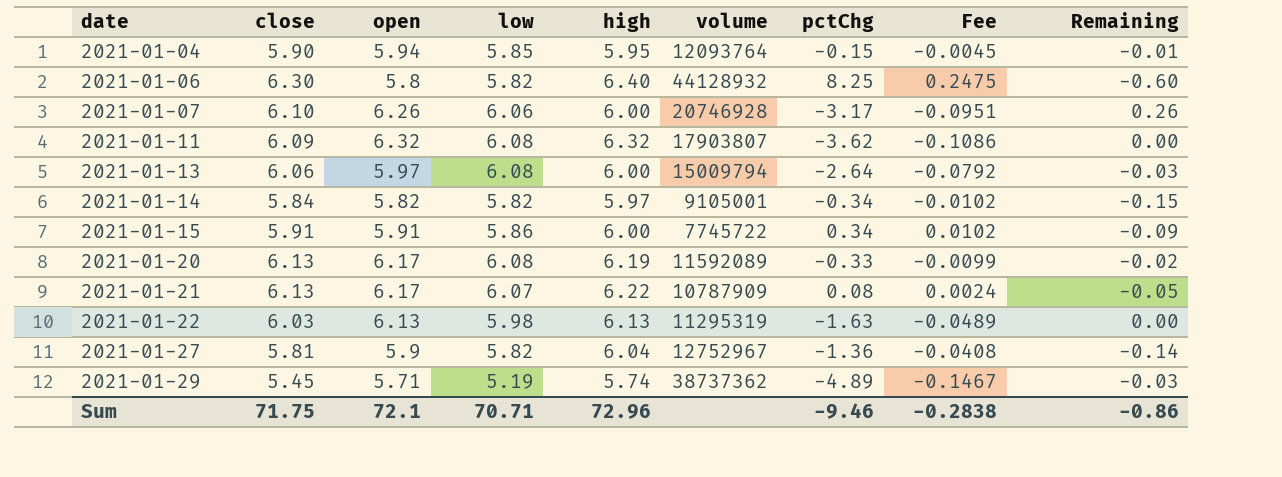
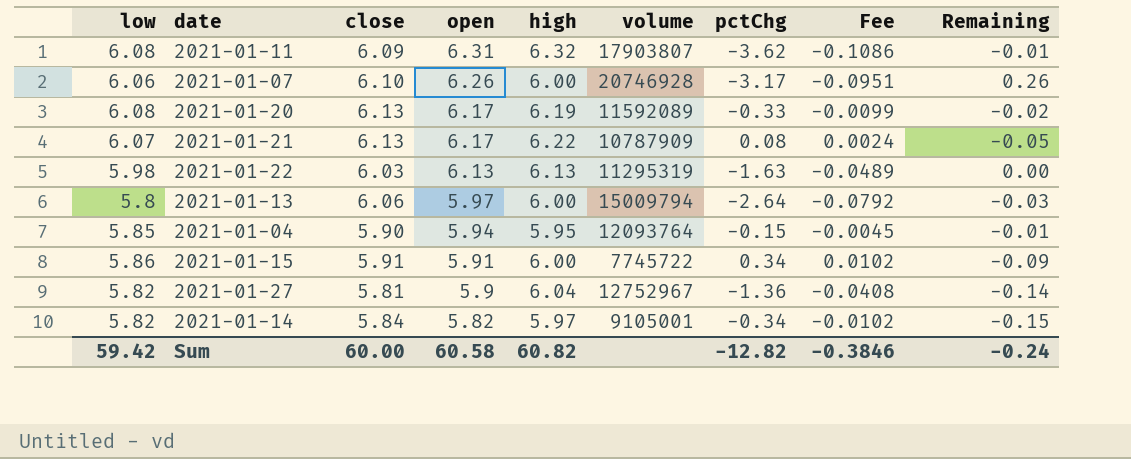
row order: date ascending -> open descending
column low | position: 4 -> 1
row 2021-01-06: 6.30 | 5.8 | 5.82 | 6.40 | 44128932 | 8.25 | 0.2475 | -0.60 -> none
row 2021-01-29: 5.45 | 5.71 | 5.19 | 5.74 | 38737362 | -4.89 | -0.1467 | -0.03 -> none
2021-01-11 | open: 6.32 -> 6.31
2021-01-11 | Remaining: 0.00 -> -0.01
2021-01-13 | low: 6.08 -> 5.8
Sum | low: 70.71 -> 59.42
Sum | close: 71.75 -> 60.00
Sum | open: 72.1 -> 60.58
Sum | high: 72.96 -> 60.82
Sum | pctChg: -9.46 -> -12.82
Sum | Fee: -0.2838 -> -0.3846
Sum | Remaining: -0.86 -> -0.24

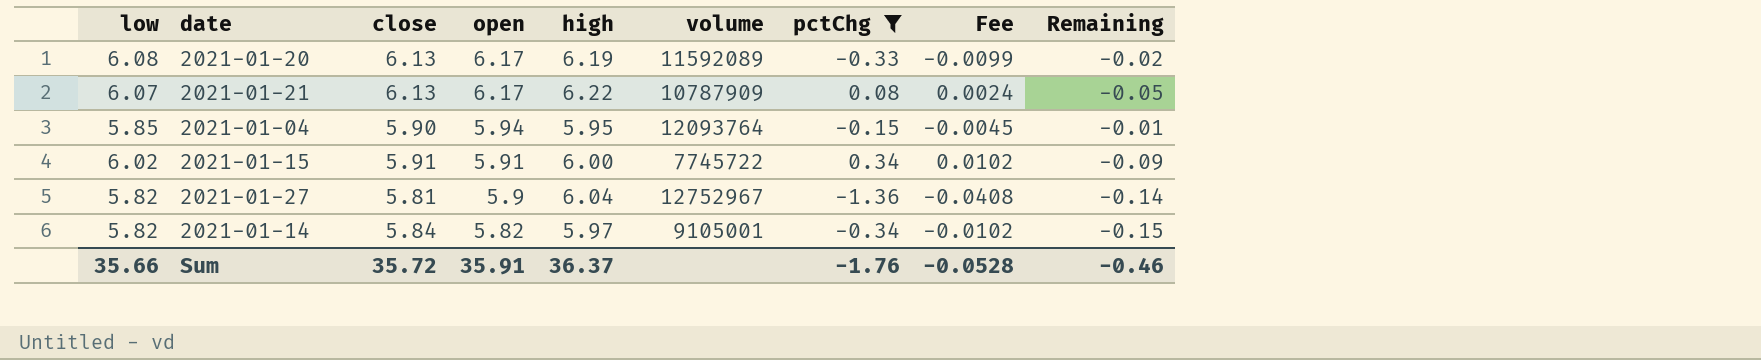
filter: none -> pctChg >= -1.36
2021-01-15 | low: 5.86 -> 6.02
Sum | low: 59.42 -> 35.66
Sum | close: 60.00 -> 35.72
Sum | open: 60.58 -> 35.91
Sum | high: 60.82 -> 36.37
Sum | pctChg: -12.82 -> -1.76
Sum | Fee: -0.3846 -> -0.0528
Sum | Remaining: -0.24 -> -0.46

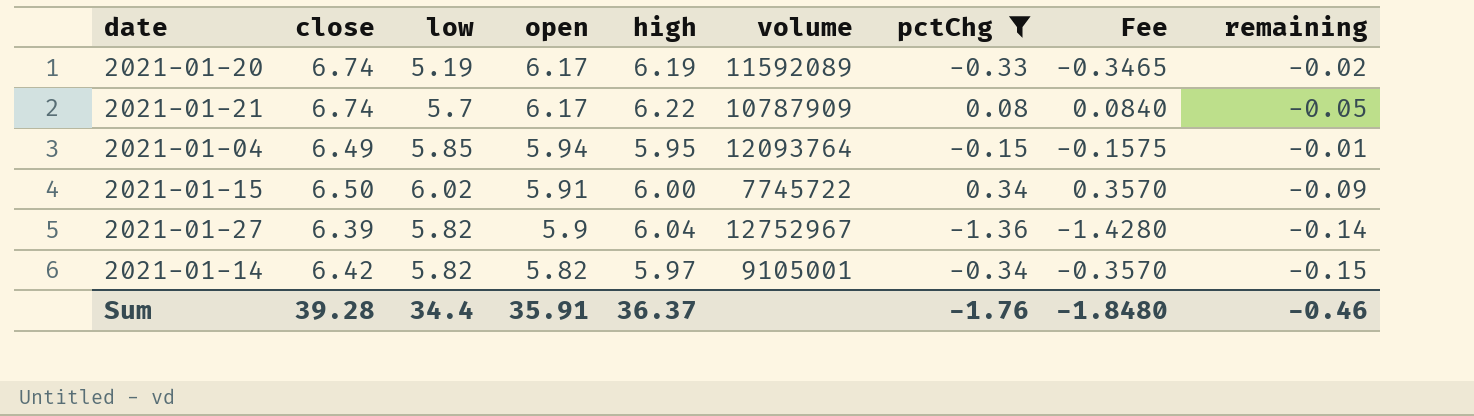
column low | position: 1 -> 3
column Fee | formula: [pctChg] * 0.03 -> [pctChg] * 1.05
column name: Remaining -> remaining
2021-01-20 | close: 6.13 -> 6.74
2021-01-20 | low: 6.08 -> 5.19
2021-01-21 | close: 6.13 -> 6.74
2021-01-21 | low: 6.07 -> 5.7
2021-01-04 | close: 5.90 -> 6.49
2021-01-15 | close: 5.91 -> 6.50
2021-01-27 | close: 5.81 -> 6.39
2021-01-14 | close: 5.84 -> 6.42
Sum | close: 35.72 -> 39.28
Sum | low: 35.66 -> 34.4
Sum | Fee: -0.0528 -> -1.8480

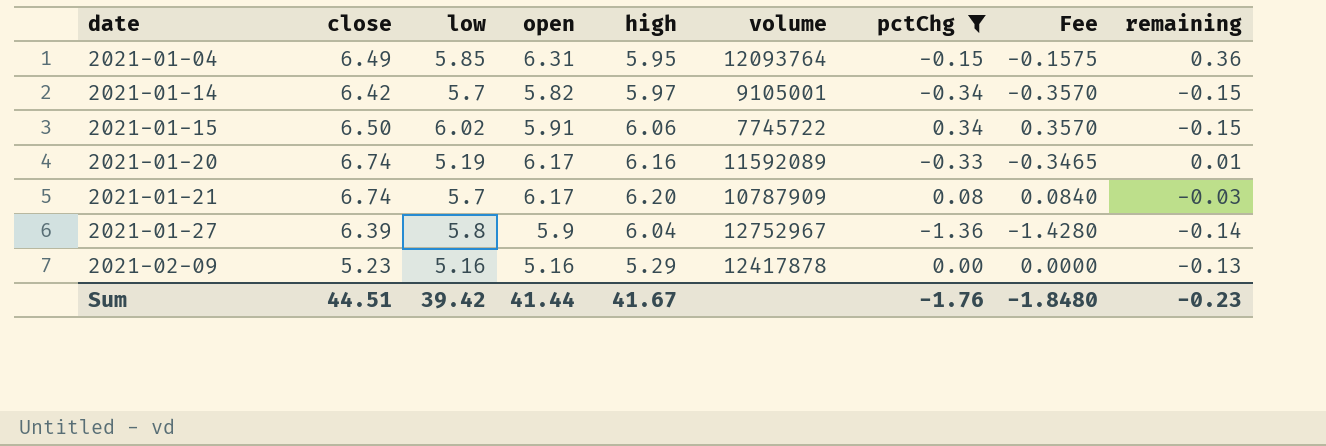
row order: open descending -> date ascending
2021-01-04 | open: 5.94 -> 6.31
2021-01-04 | remaining: -0.01 -> 0.36
2021-01-14 | low: 5.82 -> 5.7
2021-01-15 | high: 6.00 -> 6.06
2021-01-15 | remaining: -0.09 -> -0.15
2021-01-20 | high: 6.19 -> 6.16
2021-01-20 | remaining: -0.02 -> 0.01
2021-01-21 | high: 6.22 -> 6.20
2021-01-21 | remaining: -0.05 -> -0.03
2021-01-27 | low: 5.82 -> 5.8
row 2021-02-09: none -> 5.23 | 5.16 | 5.16 | 5.29 | 12417878 | 0.00 | 0.0000 | -0.13
Sum | close: 39.28 -> 44.51
Sum | low: 34.4 -> 39.42
Sum | open: 35.91 -> 41.44
Sum | high: 36.37 -> 41.67
Sum | remaining: -0.46 -> -0.23

